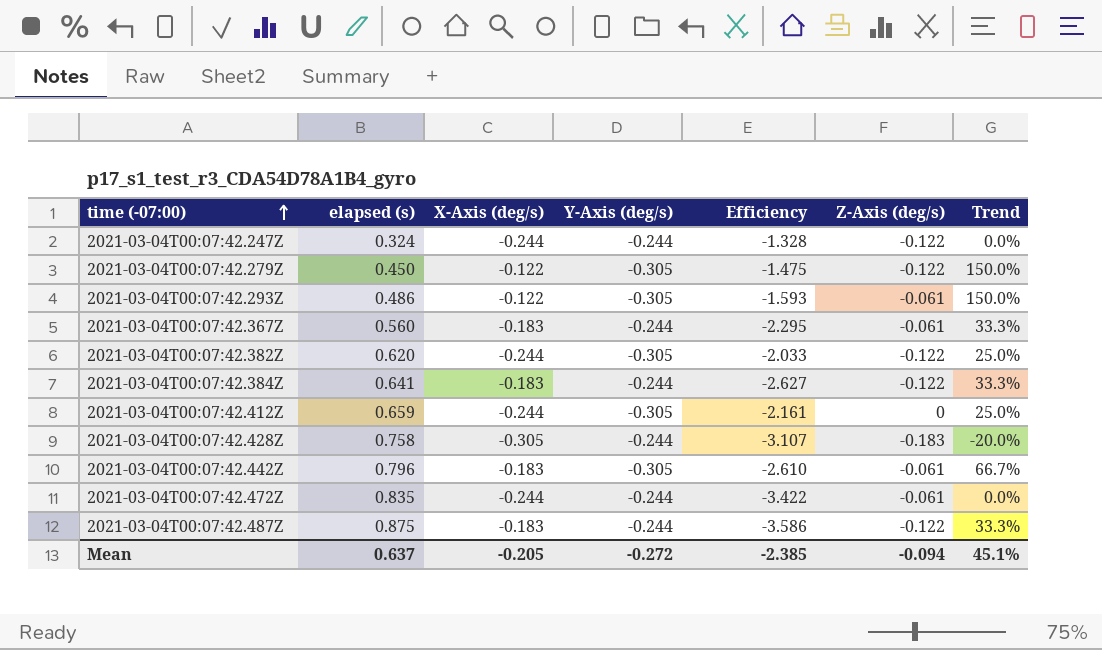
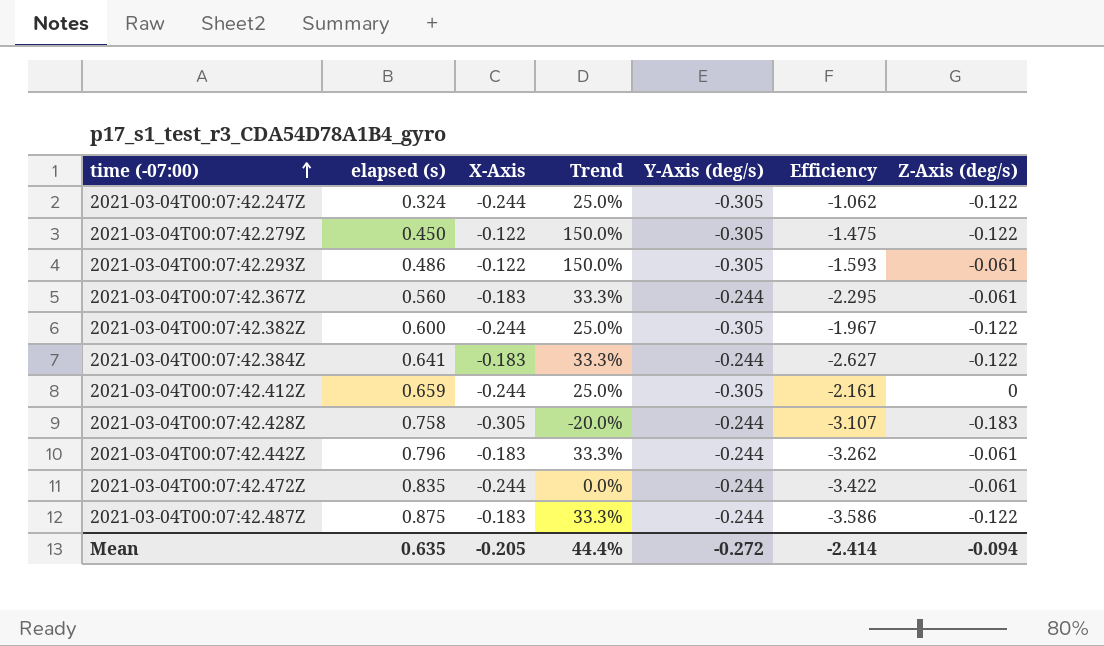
column name: X-Axis (deg/s) -> X-Axis
column Trend | position: 7 -> 4
2021-03-04T00:07:42.247Z | Trend: 0.0% -> 25.0%
2021-03-04T00:07:42.247Z | Y-Axis (deg/s): -0.244 -> -0.305
2021-03-04T00:07:42.247Z | Efficiency: -1.328 -> -1.062
2021-03-04T00:07:42.382Z | elapsed (s): 0.620 -> 0.600
2021-03-04T00:07:42.382Z | Efficiency: -2.033 -> -1.967
2021-03-04T00:07:42.442Z | Trend: 66.7% -> 33.3%
2021-03-04T00:07:42.442Z | Y-Axis (deg/s): -0.305 -> -0.244
2021-03-04T00:07:42.442Z | Efficiency: -2.610 -> -3.262
Mean | elapsed (s): 0.637 -> 0.635
Mean | Trend: 45.1% -> 44.4%
Mean | Efficiency: -2.385 -> -2.414

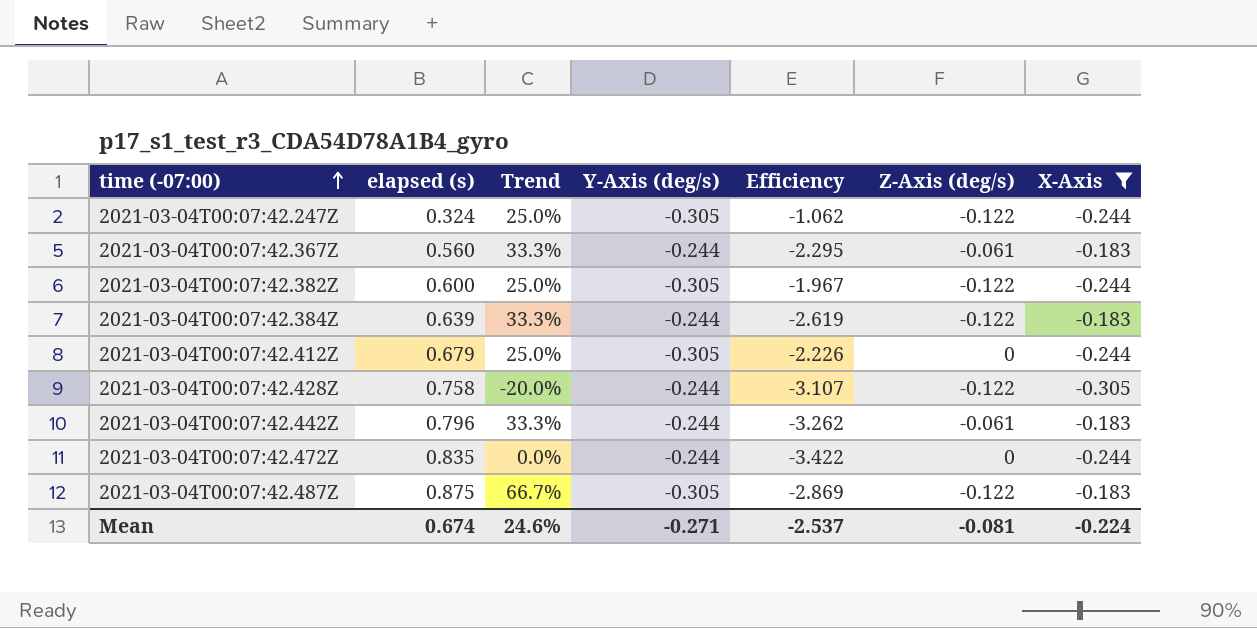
filter: none -> X-Axis != -0.122
column X-Axis | position: 3 -> 7
2021-03-04T00:07:42.384Z | elapsed (s): 0.641 -> 0.639
2021-03-04T00:07:42.384Z | Efficiency: -2.627 -> -2.619
2021-03-04T00:07:42.412Z | elapsed (s): 0.659 -> 0.679
2021-03-04T00:07:42.412Z | Efficiency: -2.161 -> -2.226
2021-03-04T00:07:42.428Z | Z-Axis (deg/s): -0.183 -> -0.122
2021-03-04T00:07:42.472Z | Z-Axis (deg/s): -0.061 -> 0
2021-03-04T00:07:42.487Z | Trend: 33.3% -> 66.7%
2021-03-04T00:07:42.487Z | Y-Axis (deg/s): -0.244 -> -0.305
2021-03-04T00:07:42.487Z | Efficiency: -3.586 -> -2.869
Mean | elapsed (s): 0.635 -> 0.674
Mean | Trend: 44.4% -> 24.6%
Mean | Y-Axis (deg/s): -0.272 -> -0.271
Mean | Efficiency: -2.414 -> -2.537
Mean | Z-Axis (deg/s): -0.094 -> -0.081
Mean | X-Axis: -0.205 -> -0.224

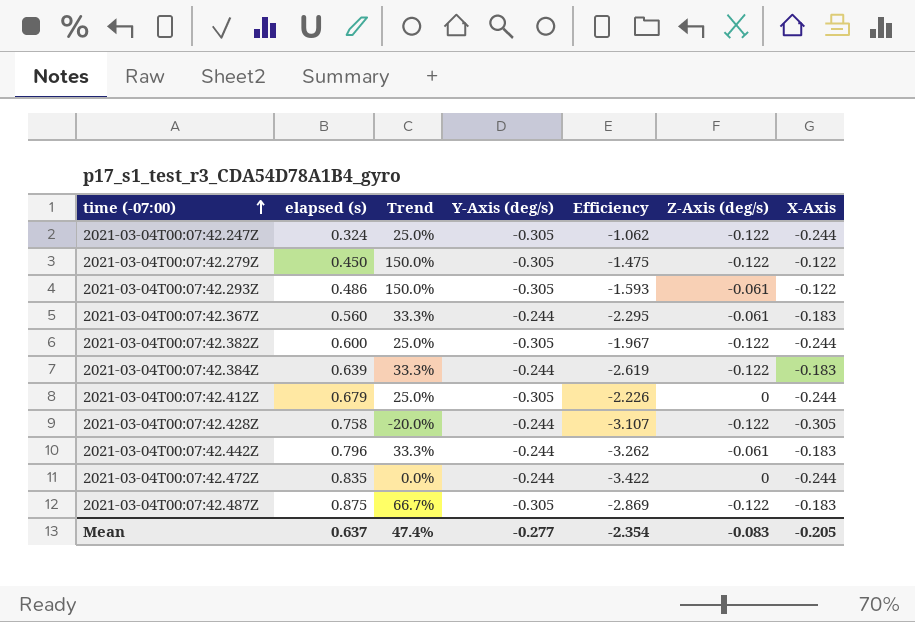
filter: X-Axis != -0.122 -> none
Mean | elapsed (s): 0.674 -> 0.637
Mean | Trend: 24.6% -> 47.4%
Mean | Y-Axis (deg/s): -0.271 -> -0.277
Mean | Efficiency: -2.537 -> -2.354
Mean | Z-Axis (deg/s): -0.081 -> -0.083
Mean | X-Axis: -0.224 -> -0.205

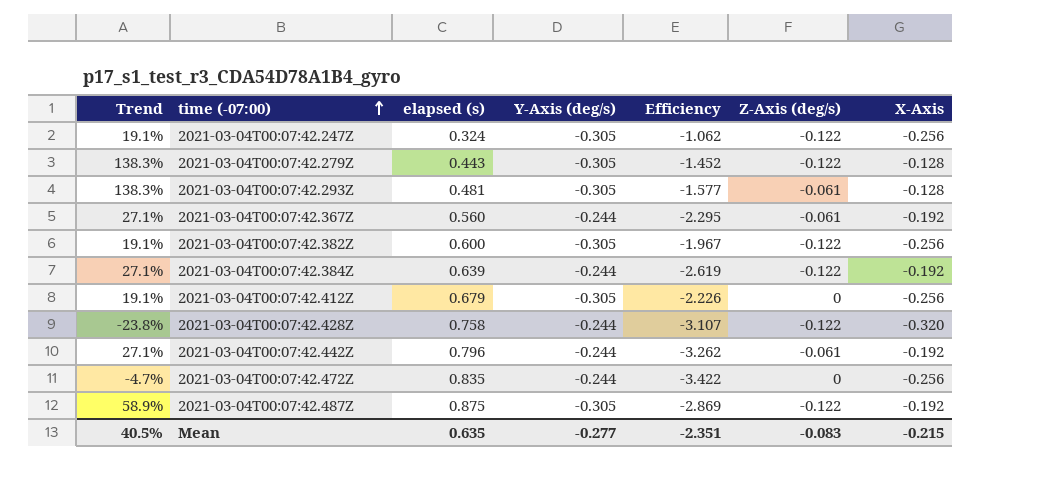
column Trend | position: 3 -> 1
2021-03-04T00:07:42.247Z | Trend: 25.0% -> 19.1%
2021-03-04T00:07:42.247Z | X-Axis: -0.244 -> -0.256
2021-03-04T00:07:42.279Z | Trend: 150.0% -> 138.3%
2021-03-04T00:07:42.279Z | elapsed (s): 0.450 -> 0.443
2021-03-04T00:07:42.279Z | Efficiency: -1.475 -> -1.452
2021-03-04T00:07:42.279Z | X-Axis: -0.122 -> -0.128
2021-03-04T00:07:42.293Z | Trend: 150.0% -> 138.3%
2021-03-04T00:07:42.293Z | elapsed (s): 0.486 -> 0.481
2021-03-04T00:07:42.293Z | Efficiency: -1.593 -> -1.577
2021-03-04T00:07:42.293Z | X-Axis: -0.122 -> -0.128
2021-03-04T00:07:42.367Z | Trend: 33.3% -> 27.1%
2021-03-04T00:07:42.367Z | X-Axis: -0.183 -> -0.192
2021-03-04T00:07:42.382Z | Trend: 25.0% -> 19.1%
2021-03-04T00:07:42.382Z | X-Axis: -0.244 -> -0.256
2021-03-04T00:07:42.384Z | Trend: 33.3% -> 27.1%
2021-03-04T00:07:42.384Z | X-Axis: -0.183 -> -0.192
2021-03-04T00:07:42.412Z | Trend: 25.0% -> 19.1%
2021-03-04T00:07:42.412Z | X-Axis: -0.244 -> -0.256
2021-03-04T00:07:42.428Z | Trend: -20.0% -> -23.8%
2021-03-04T00:07:42.428Z | X-Axis: -0.305 -> -0.320
2021-03-04T00:07:42.442Z | Trend: 33.3% -> 27.1%
2021-03-04T00:07:42.442Z | X-Axis: -0.183 -> -0.192
2021-03-04T00:07:42.472Z | Trend: 0.0% -> -4.7%
2021-03-04T00:07:42.472Z | X-Axis: -0.244 -> -0.256
2021-03-04T00:07:42.487Z | Trend: 66.7% -> 58.9%
2021-03-04T00:07:42.487Z | X-Axis: -0.183 -> -0.192
Mean | Trend: 47.4% -> 40.5%
Mean | elapsed (s): 0.637 -> 0.635
Mean | Efficiency: -2.354 -> -2.351
Mean | X-Axis: -0.205 -> -0.215

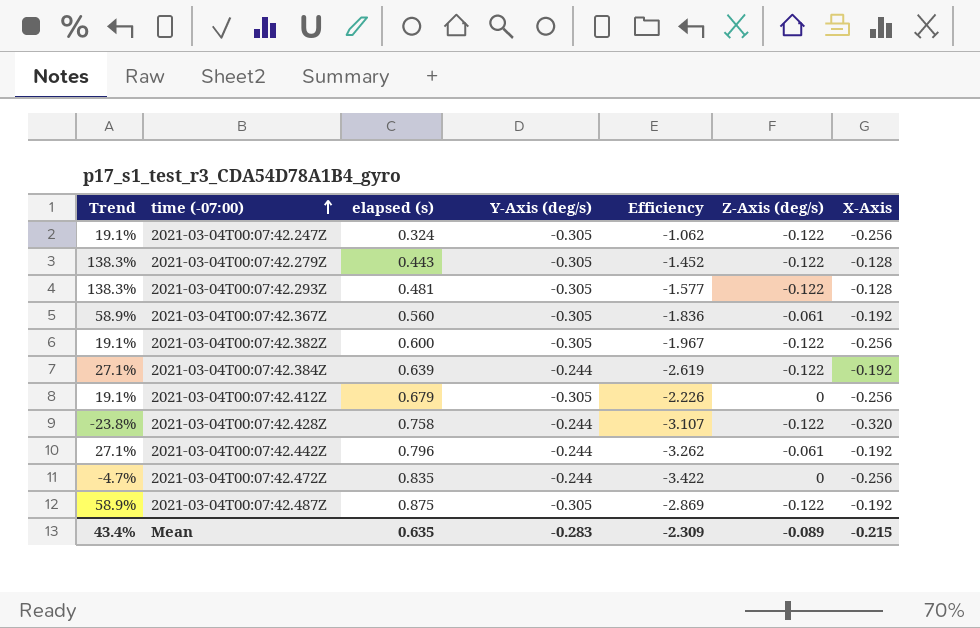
2021-03-04T00:07:42.293Z | Z-Axis (deg/s): -0.061 -> -0.122
2021-03-04T00:07:42.367Z | Trend: 27.1% -> 58.9%
2021-03-04T00:07:42.367Z | Y-Axis (deg/s): -0.244 -> -0.305
2021-03-04T00:07:42.367Z | Efficiency: -2.295 -> -1.836
Mean | Trend: 40.5% -> 43.4%
Mean | Y-Axis (deg/s): -0.277 -> -0.283
Mean | Efficiency: -2.351 -> -2.309
Mean | Z-Axis (deg/s): -0.083 -> -0.089

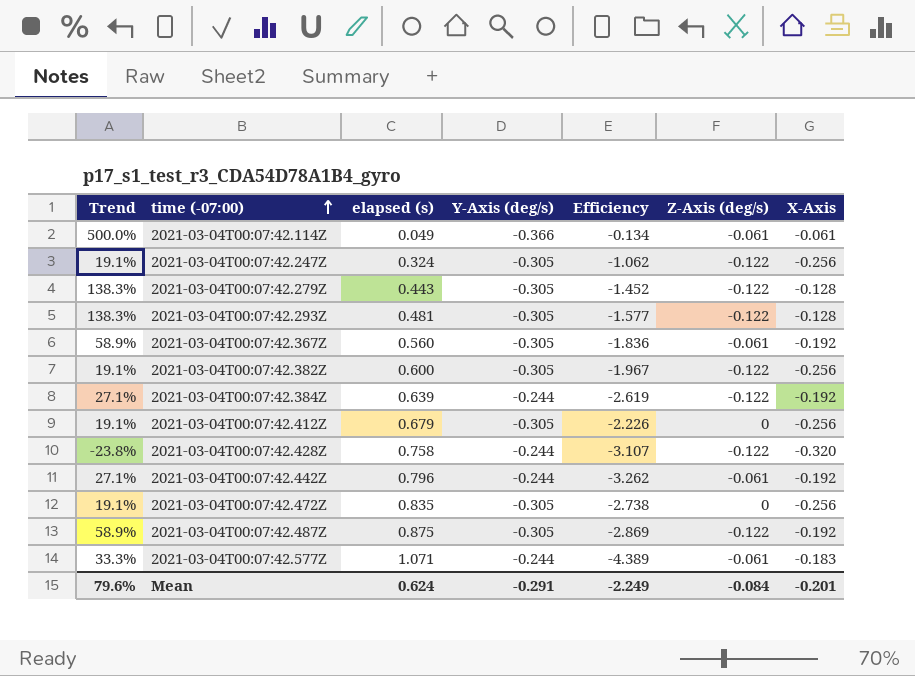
row 2021-03-04T00:07:42.114Z: none -> 500.0% | 0.049 | -0.366 | -0.134 | -0.061 | -0.061
2021-03-04T00:07:42.472Z | Trend: -4.7% -> 19.1%
2021-03-04T00:07:42.472Z | Y-Axis (deg/s): -0.244 -> -0.305
2021-03-04T00:07:42.472Z | Efficiency: -3.422 -> -2.738
row 2021-03-04T00:07:42.577Z: none -> 33.3% | 1.071 | -0.244 | -4.389 | -0.061 | -0.183
Mean | Trend: 43.4% -> 79.6%
Mean | elapsed (s): 0.635 -> 0.624
Mean | Y-Axis (deg/s): -0.283 -> -0.291
Mean | Efficiency: -2.309 -> -2.249
Mean | Z-Axis (deg/s): -0.089 -> -0.084
Mean | X-Axis: -0.215 -> -0.201

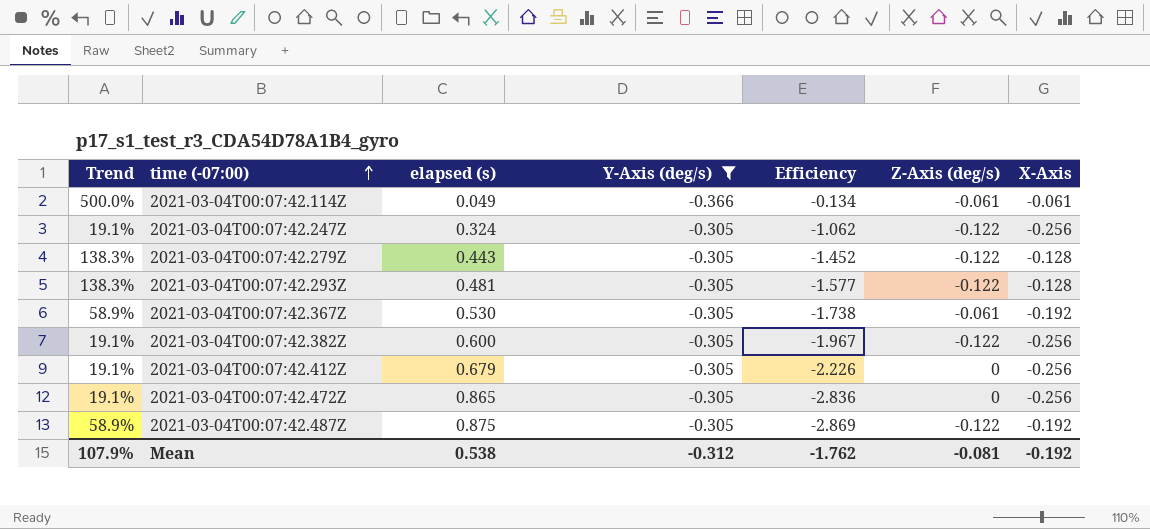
filter: none -> Y-Axis (deg/s) != -0.244
2021-03-04T00:07:42.367Z | elapsed (s): 0.560 -> 0.530
2021-03-04T00:07:42.367Z | Efficiency: -1.836 -> -1.738
2021-03-04T00:07:42.472Z | elapsed (s): 0.835 -> 0.865
2021-03-04T00:07:42.472Z | Efficiency: -2.738 -> -2.836
Mean | Trend: 79.6% -> 107.9%
Mean | elapsed (s): 0.624 -> 0.538
Mean | Y-Axis (deg/s): -0.291 -> -0.312
Mean | Efficiency: -2.249 -> -1.762
Mean | Z-Axis (deg/s): -0.084 -> -0.081
Mean | X-Axis: -0.201 -> -0.192

